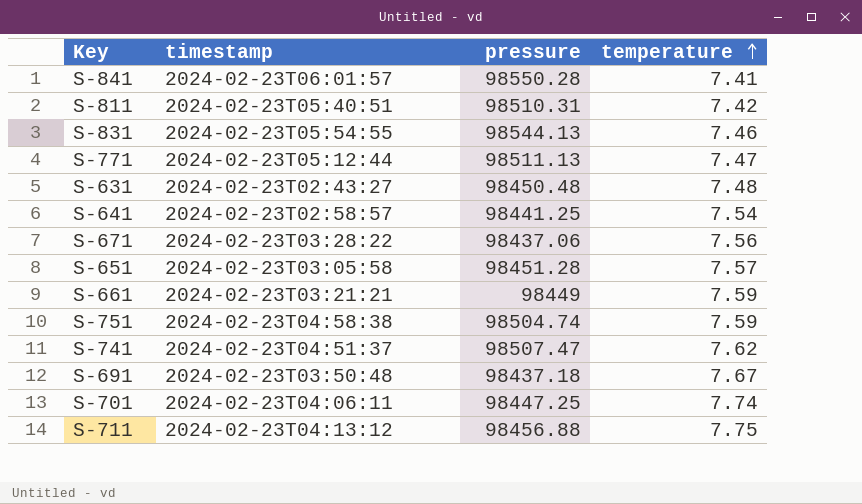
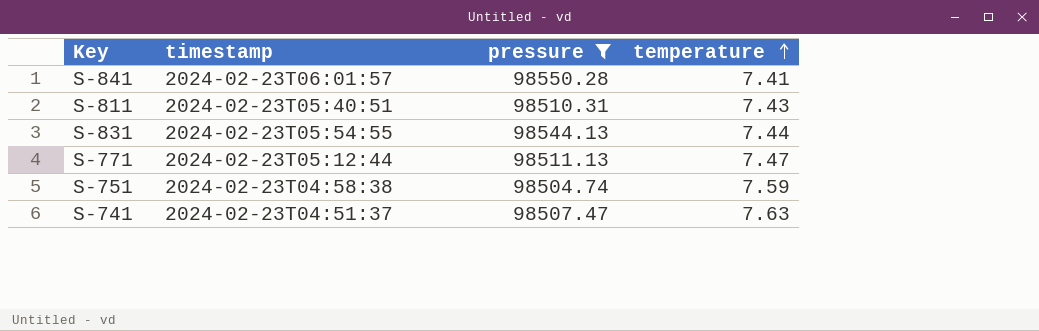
filter: none -> pressure >= 98504.74
S-811 | temperature: 7.42 -> 7.43
S-831 | temperature: 7.46 -> 7.44
S-741 | temperature: 7.62 -> 7.63

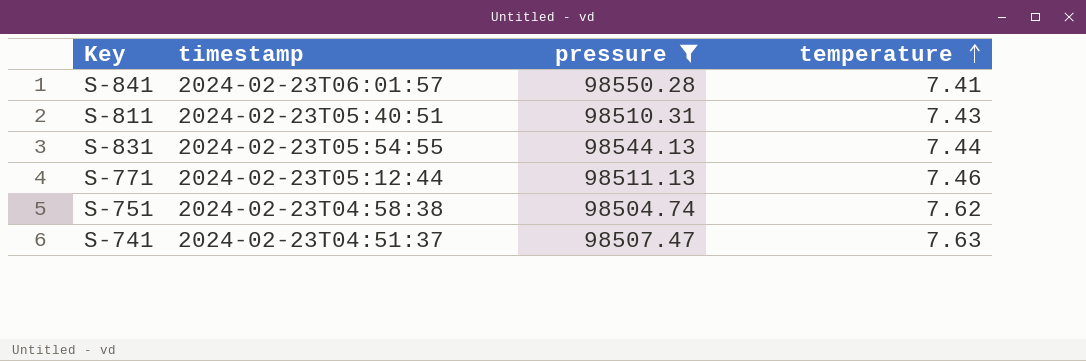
S-771 | temperature: 7.47 -> 7.46
S-751 | temperature: 7.59 -> 7.62

